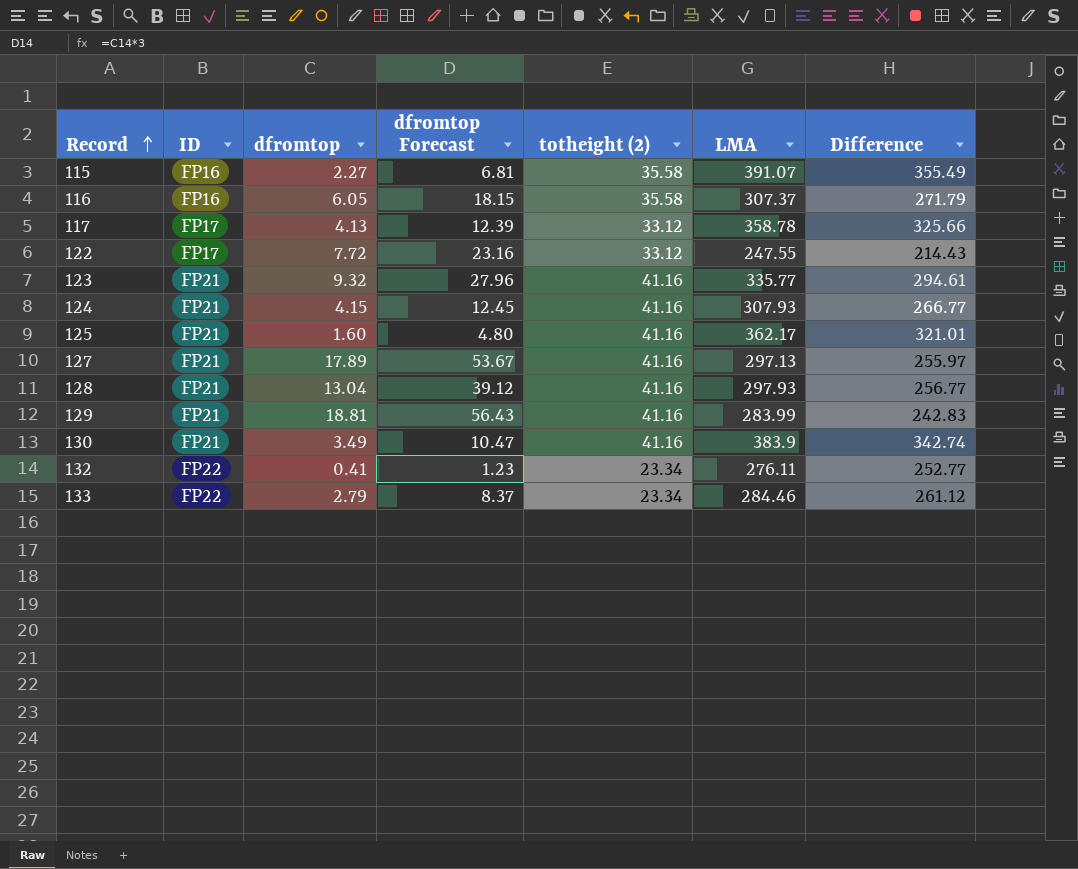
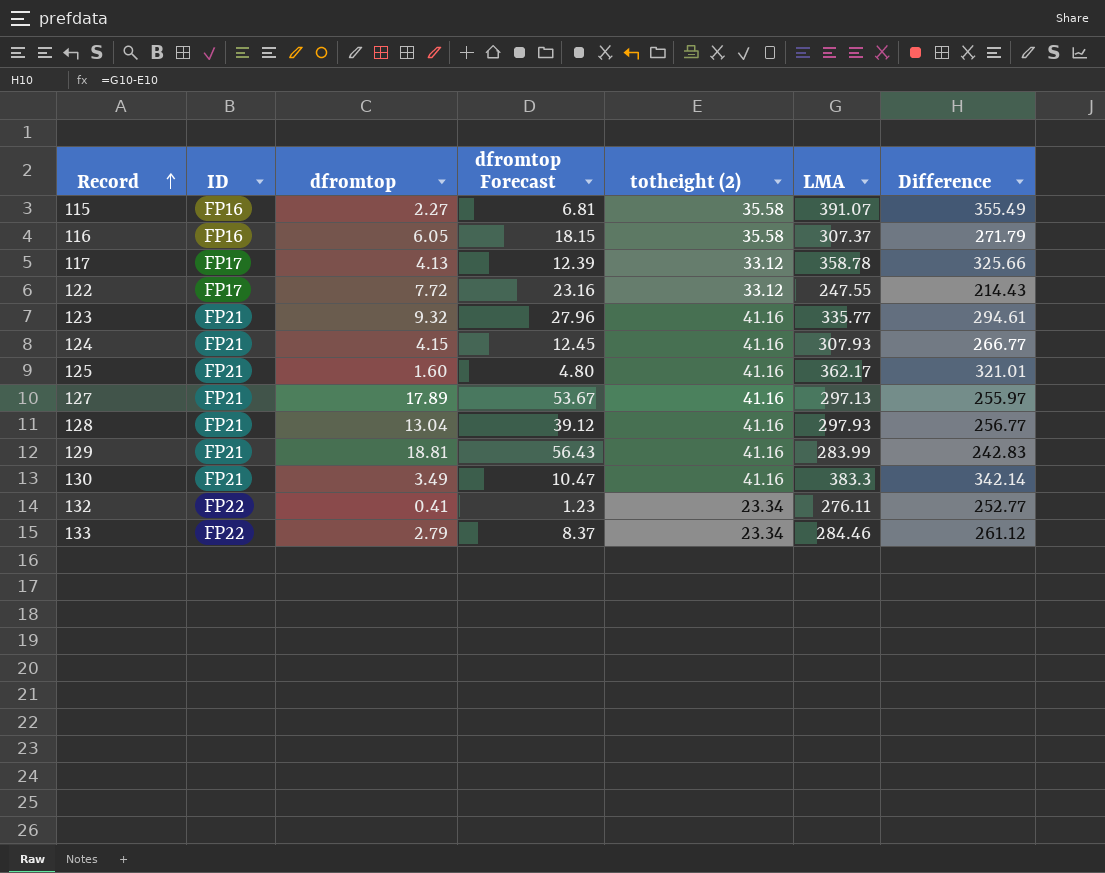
130 | LMA: 383.9 -> 383.3
130 | Difference: 342.74 -> 342.14

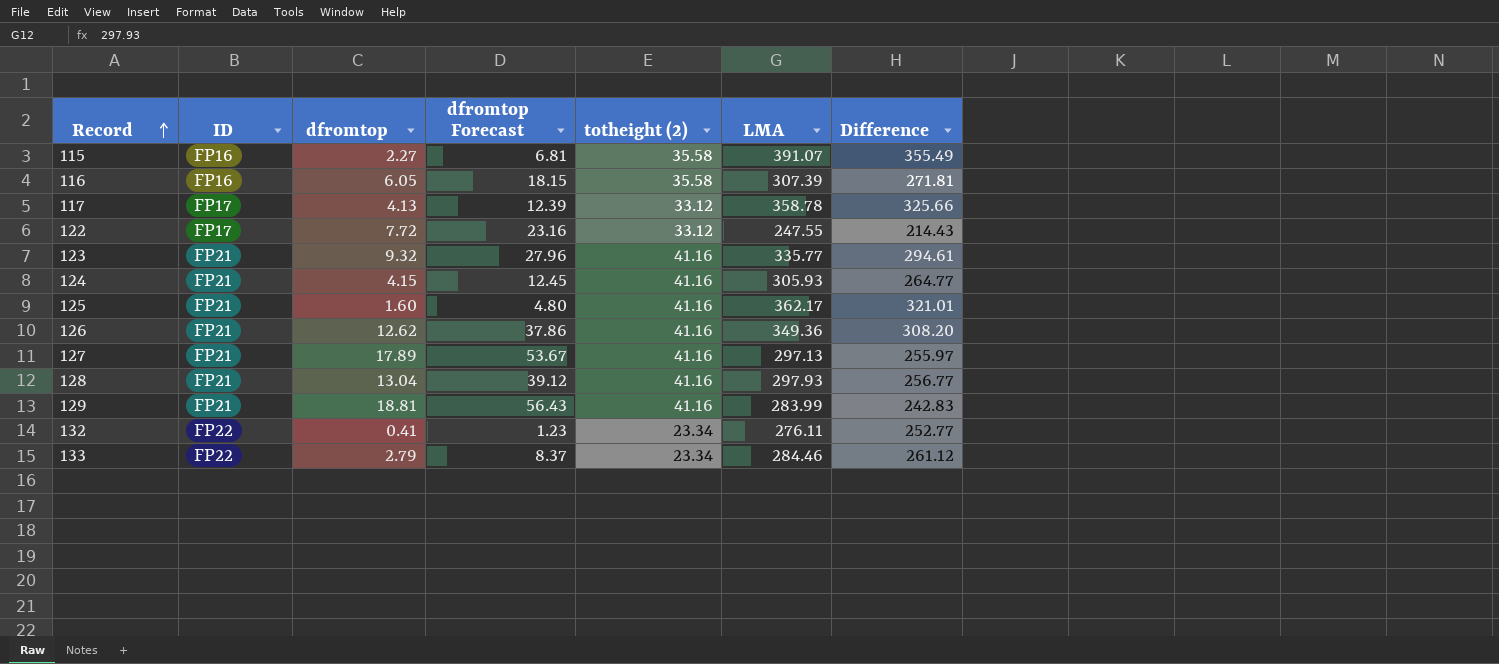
row 130: FP21 | 3.49 | 10.47 | 41.16 | 383.3 | 342.14 -> none
116 | LMA: 307.37 -> 307.39
116 | Difference: 271.79 -> 271.81
124 | LMA: 307.93 -> 305.93
124 | Difference: 266.77 -> 264.77
row 126: none -> FP21 | 12.62 | 37.86 | 41.16 | 349.36 | 308.20

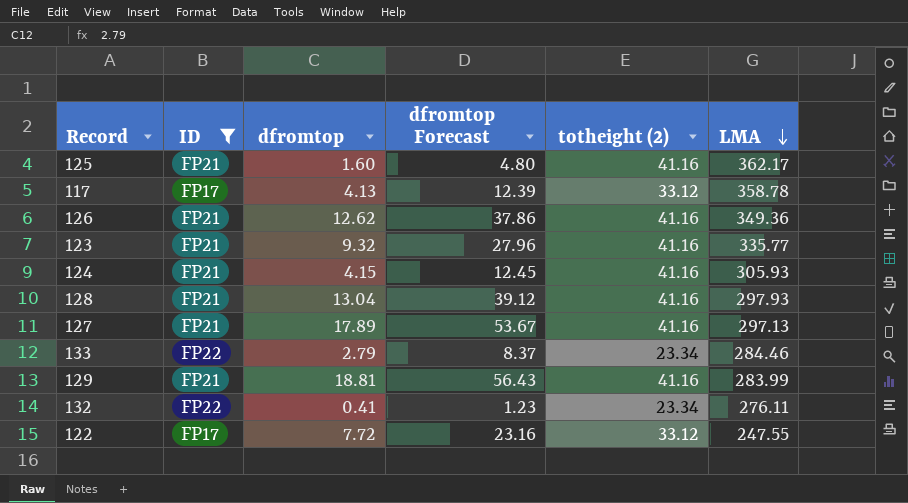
filter: none -> ID != FP16
row order: Record ascending -> LMA descending
column Difference | formula: [LMA] - [totheight (2)] -> none

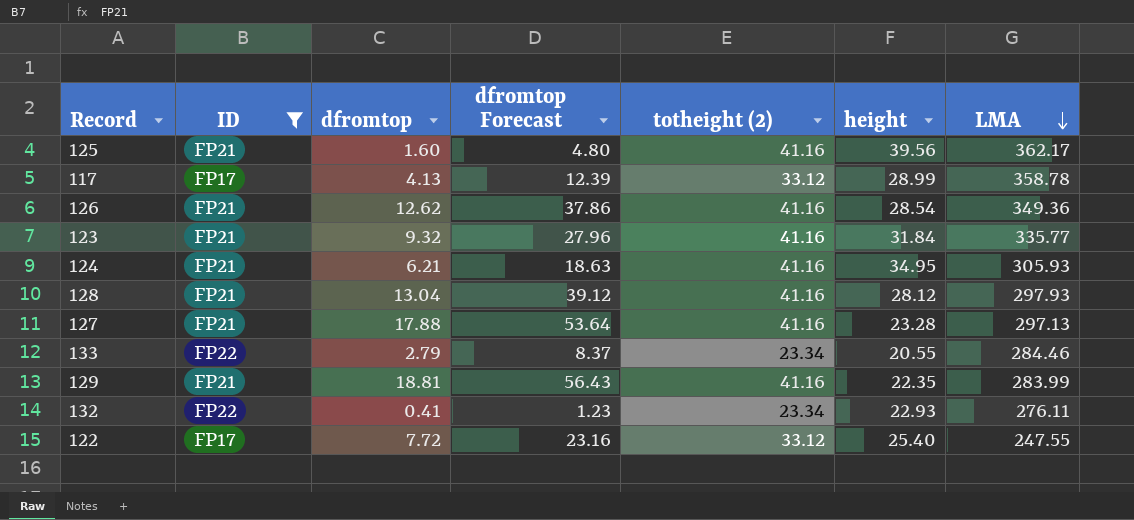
column height | formula: none -> [totheight (2)] - [dfromtop]
124 | dfromtop: 4.15 -> 6.21
124 | dfromtop Forecast: 12.45 -> 18.63
127 | dfromtop: 17.89 -> 17.88
127 | dfromtop Forecast: 53.67 -> 53.64

